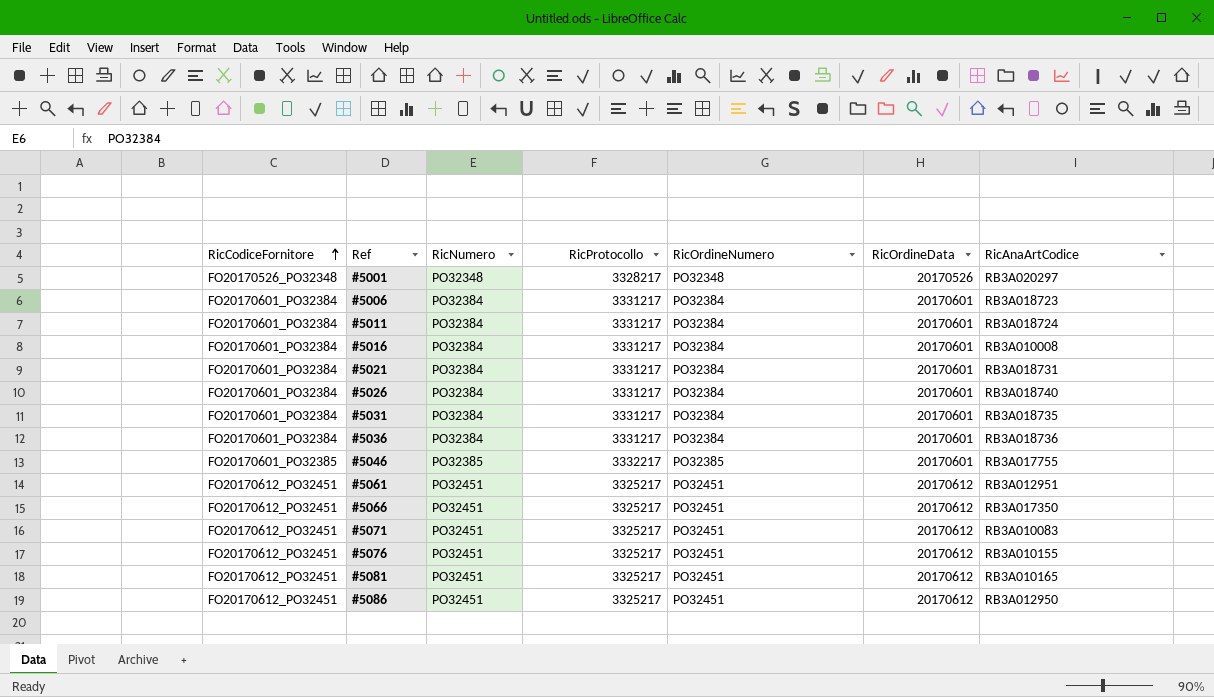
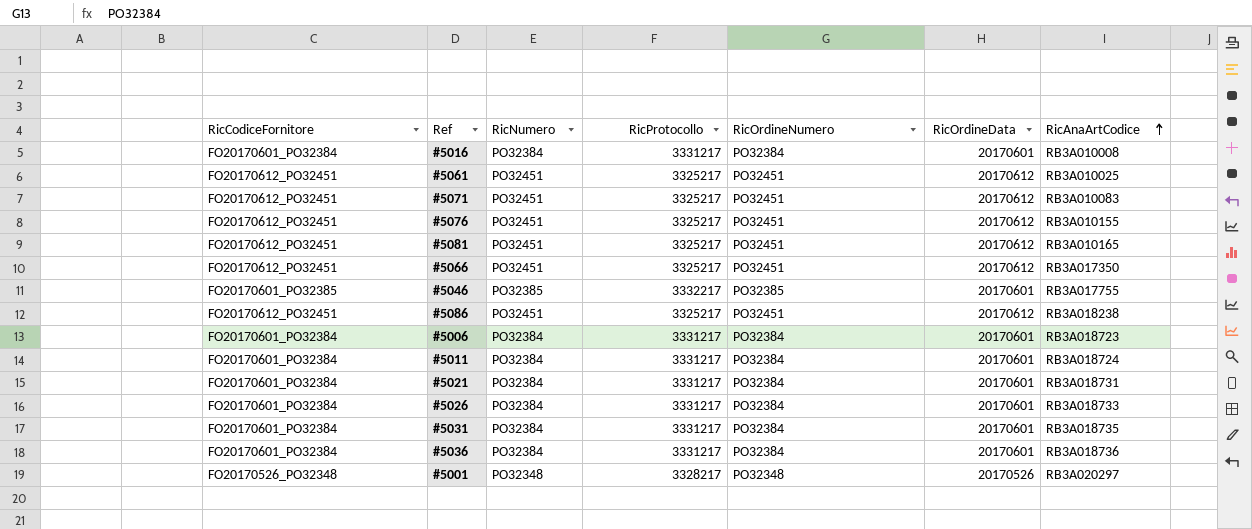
row order: RicCodiceFornitore ascending -> RicAnaArtCodice ascending
#5061 | RicAnaArtCodice: RB3A012951 -> RB3A010025
#5086 | RicAnaArtCodice: RB3A012950 -> RB3A018238
#5026 | RicAnaArtCodice: RB3A018740 -> RB3A018733

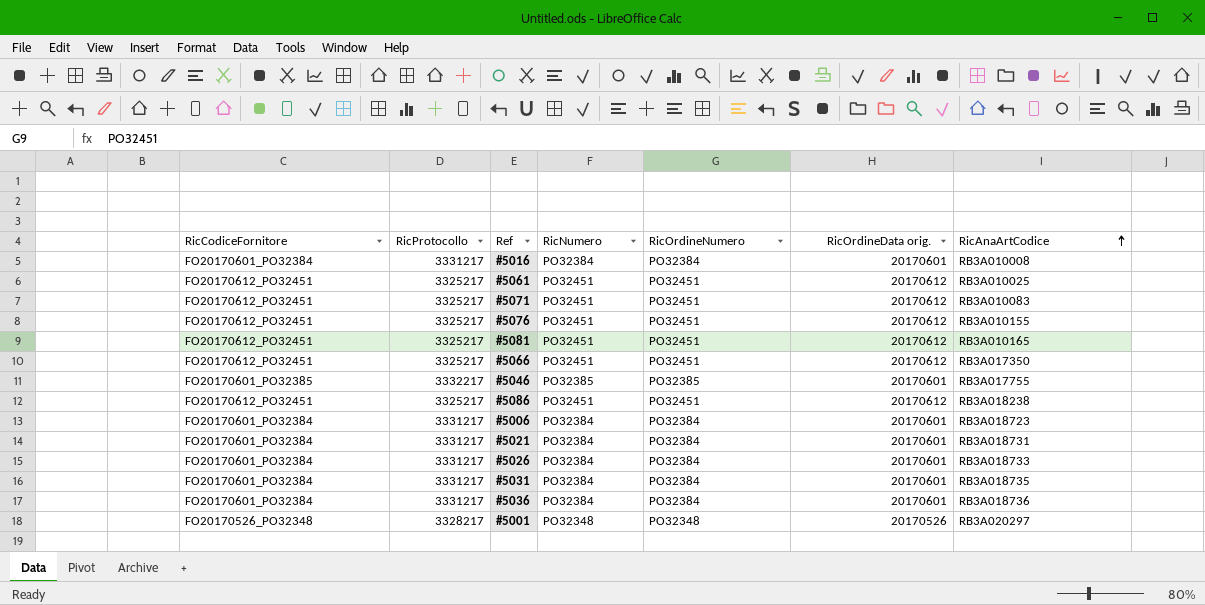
column RicProtocollo | position: 4 -> 2
column name: RicOrdineData -> RicOrdineData orig.
row #5011: FO20170601_PO32384 | PO32384 | 3331217 | PO32384 | 20170601 | RB3A018724 -> none

